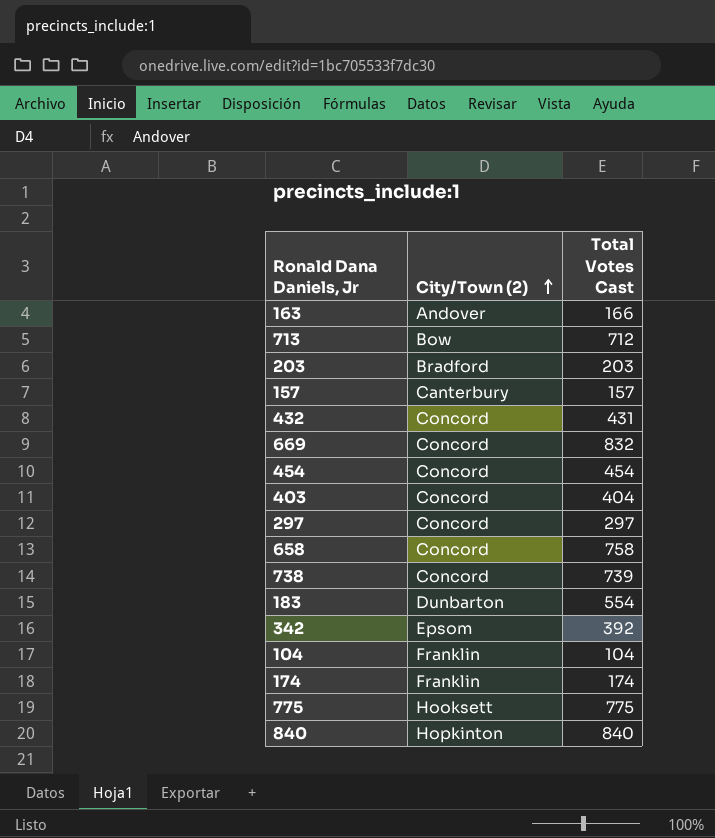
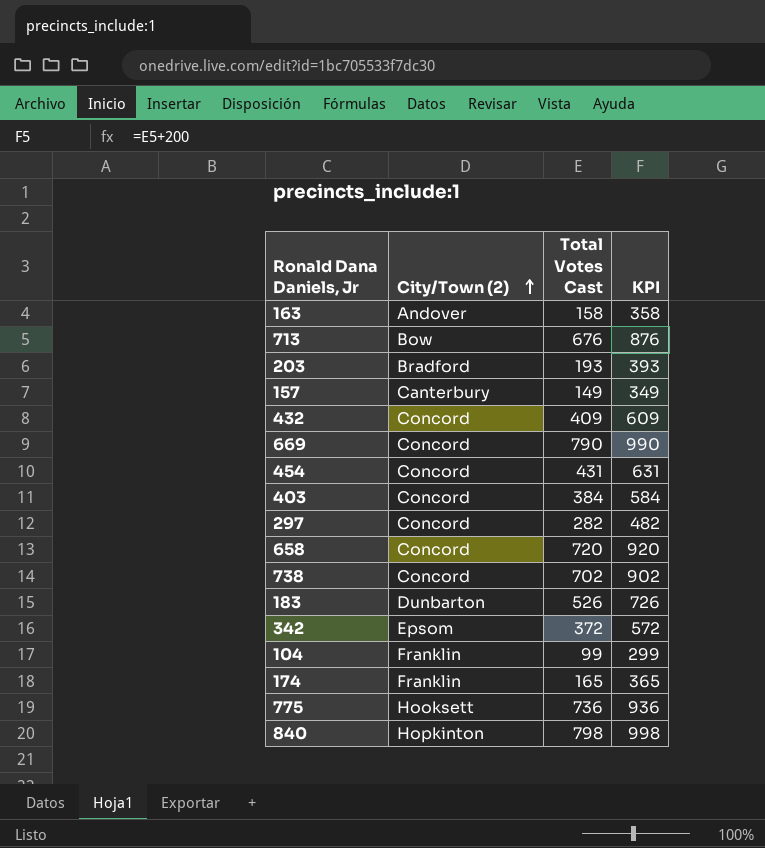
column KPI | formula: none -> [Total Votes Cast] + 200
163 | Total Votes Cast: 166 -> 158
713 | Total Votes Cast: 712 -> 676
203 | Total Votes Cast: 203 -> 193
157 | Total Votes Cast: 157 -> 149
432 | Total Votes Cast: 431 -> 409
669 | Total Votes Cast: 832 -> 790
454 | Total Votes Cast: 454 -> 431
403 | Total Votes Cast: 404 -> 384
297 | Total Votes Cast: 297 -> 282
658 | Total Votes Cast: 758 -> 720
738 | Total Votes Cast: 739 -> 702
183 | Total Votes Cast: 554 -> 526
342 | Total Votes Cast: 392 -> 372
104 | Total Votes Cast: 104 -> 99
174 | Total Votes Cast: 174 -> 165
775 | Total Votes Cast: 775 -> 736
840 | Total Votes Cast: 840 -> 798

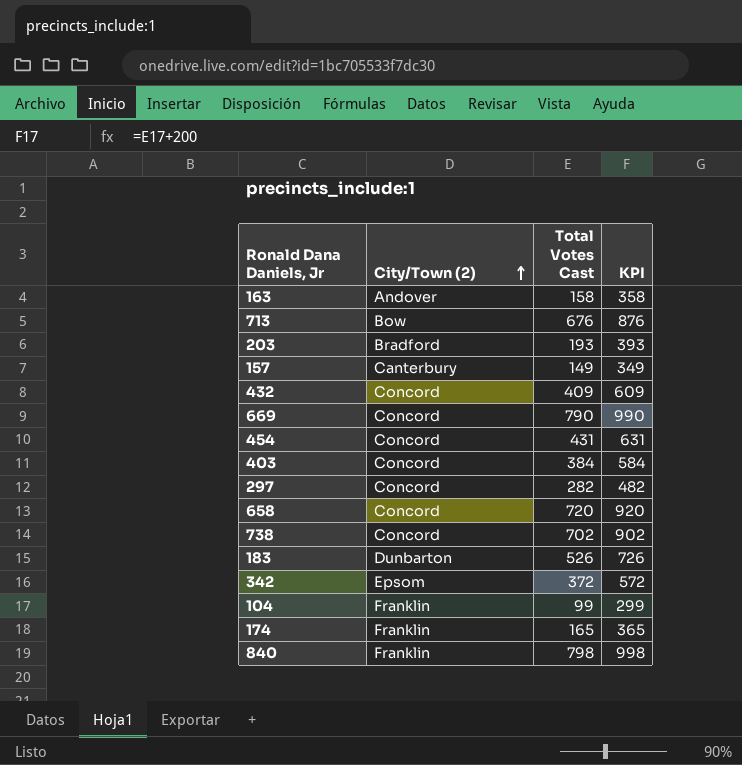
row 775: Hooksett | 736 | 936 -> none
840 | City/Town (2): Hopkinton -> Franklin

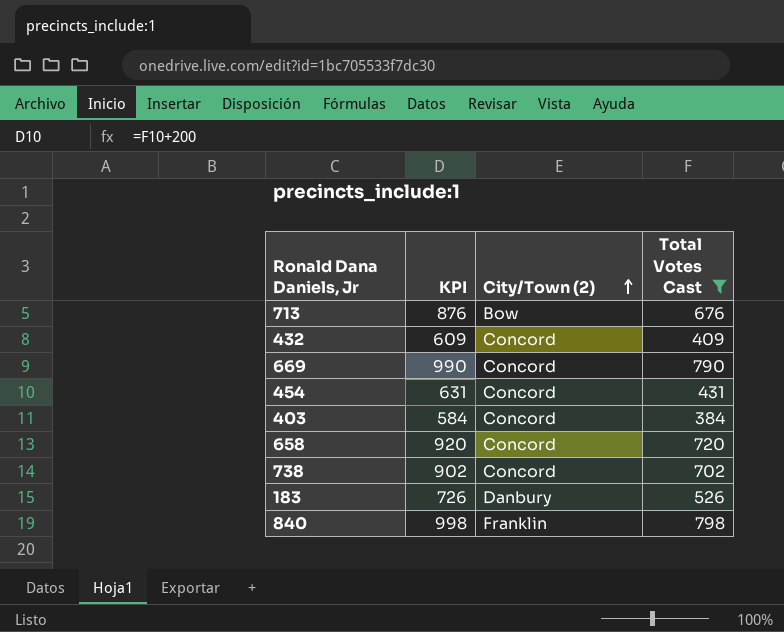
filter: none -> Total Votes Cast >= 384
column KPI | position: 4 -> 2
183 | City/Town (2): Dunbarton -> Danbury

